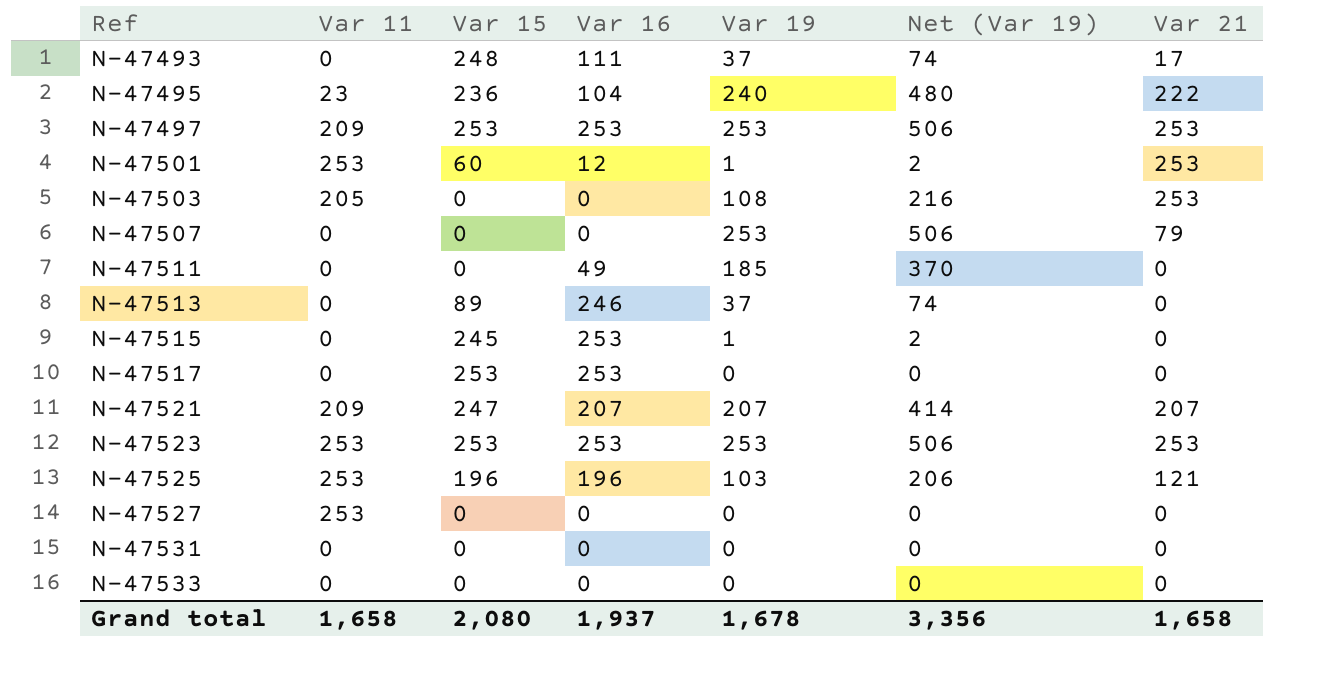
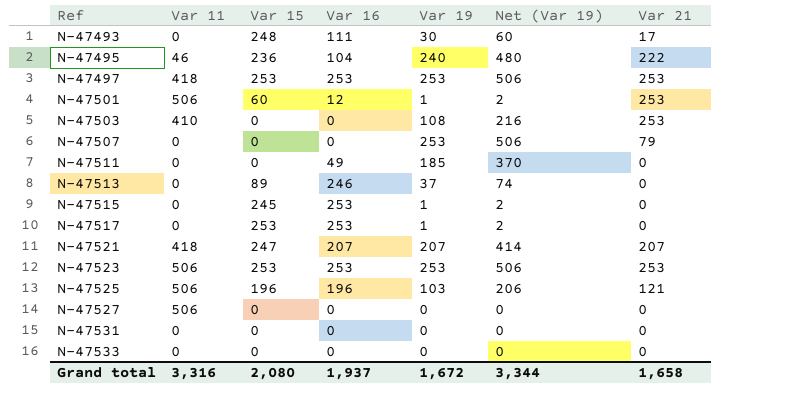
N-47493 | Var 19: 37 -> 30
N-47493 | Net (Var 19): 74 -> 60
N-47495 | Var 11: 23 -> 46
N-47497 | Var 11: 209 -> 418
N-47501 | Var 11: 253 -> 506
N-47503 | Var 11: 205 -> 410
N-47517 | Var 19: 0 -> 1
N-47517 | Net (Var 19): 0 -> 2
N-47521 | Var 11: 209 -> 418
N-47523 | Var 11: 253 -> 506
N-47525 | Var 11: 253 -> 506
N-47527 | Var 11: 253 -> 506
Grand total | Var 11: 1,658 -> 3,316
Grand total | Var 19: 1,678 -> 1,672
Grand total | Net (Var 19): 3,356 -> 3,344

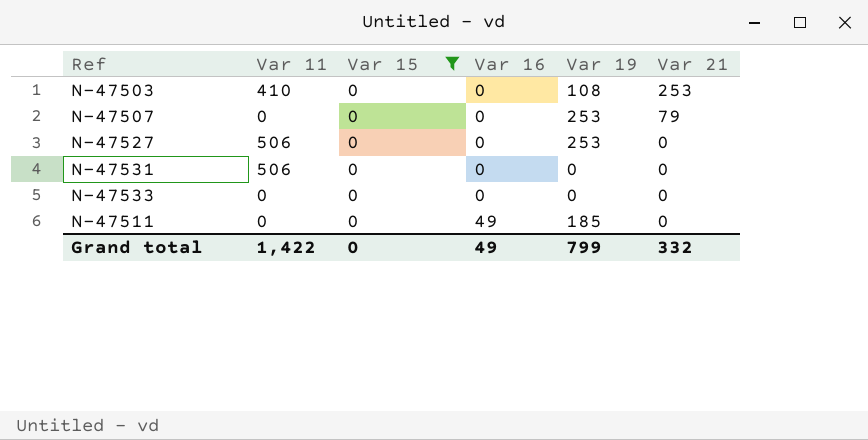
filter: none -> Var 15 = 0
row order: Ref ascending -> Var 16 ascending
column Net (Var 19) | formula: [Var 19] * 2 -> none
N-47527 | Var 19: 0 -> 253
N-47531 | Var 11: 0 -> 506
Grand total | Var 11: 3,316 -> 1,422
Grand total | Var 15: 2,080 -> 0
Grand total | Var 16: 1,937 -> 49
Grand total | Var 19: 1,672 -> 799
Grand total | Var 21: 1,658 -> 332

